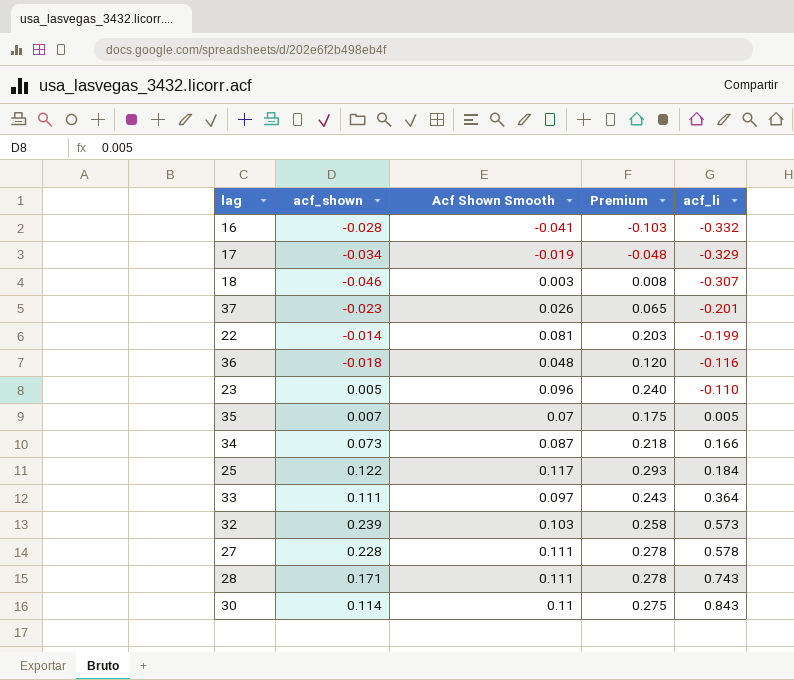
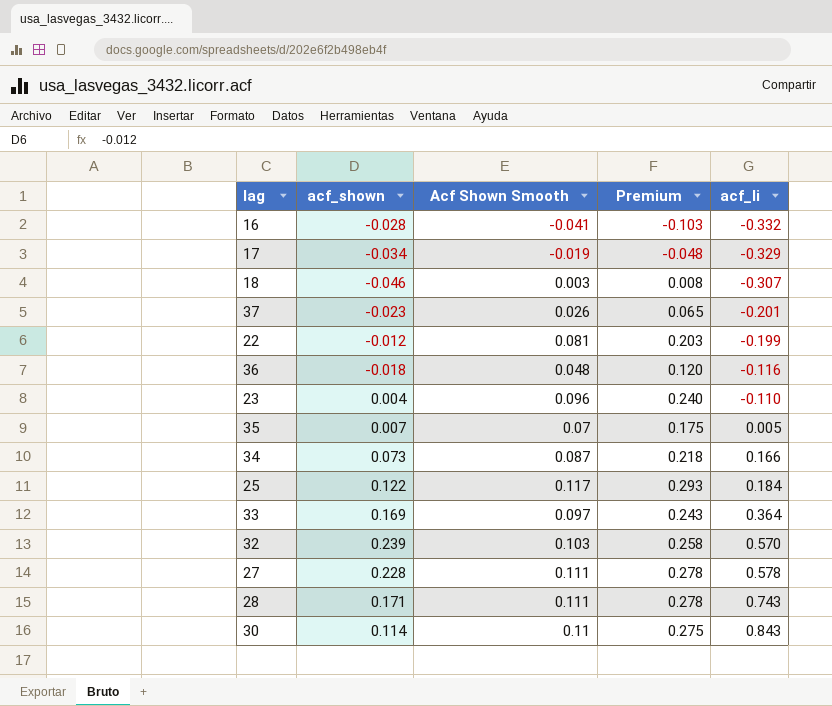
22 | acf_shown: -0.014 -> -0.012
23 | acf_shown: 0.005 -> 0.004
33 | acf_shown: 0.111 -> 0.169
32 | acf_li: 0.573 -> 0.570

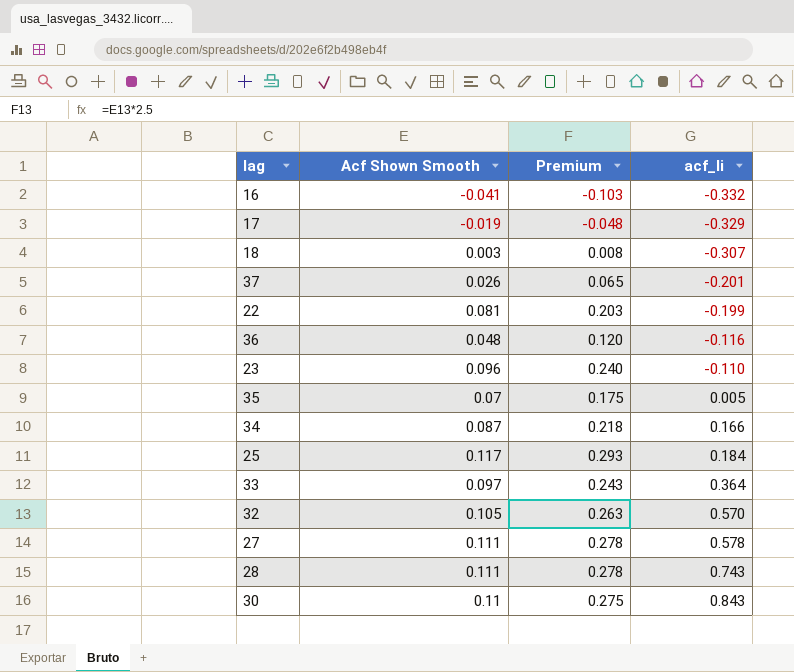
column acf_shown | position: 2 -> none
32 | Acf Shown Smooth: 0.103 -> 0.105
32 | Premium: 0.258 -> 0.263

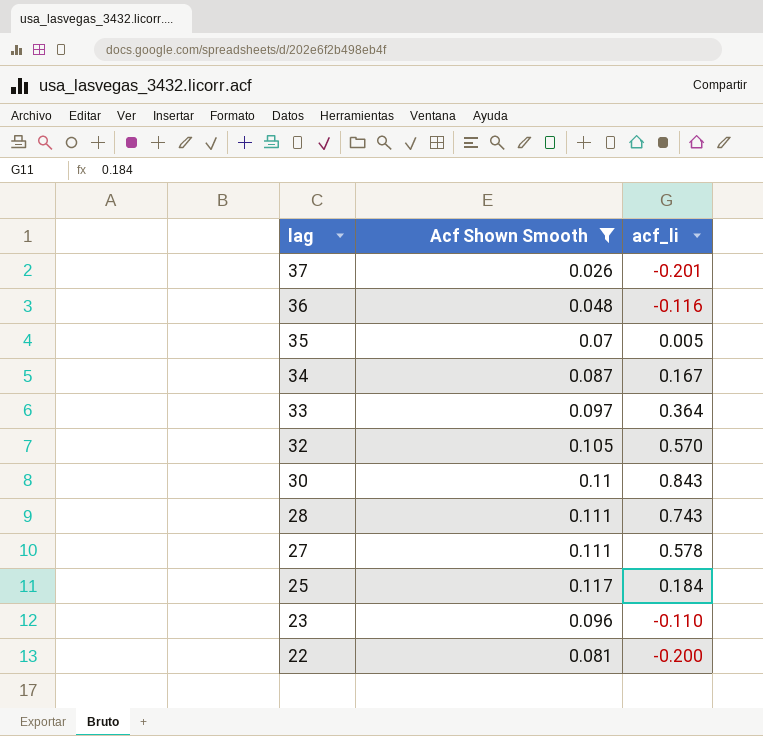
filter: none -> Acf Shown Smooth >= 0.026
row order: acf_li ascending -> lag descending
column Premium | formula: [Acf Shown Smooth] * 2.5 -> none
34 | acf_li: 0.166 -> 0.167
22 | acf_li: -0.199 -> -0.200

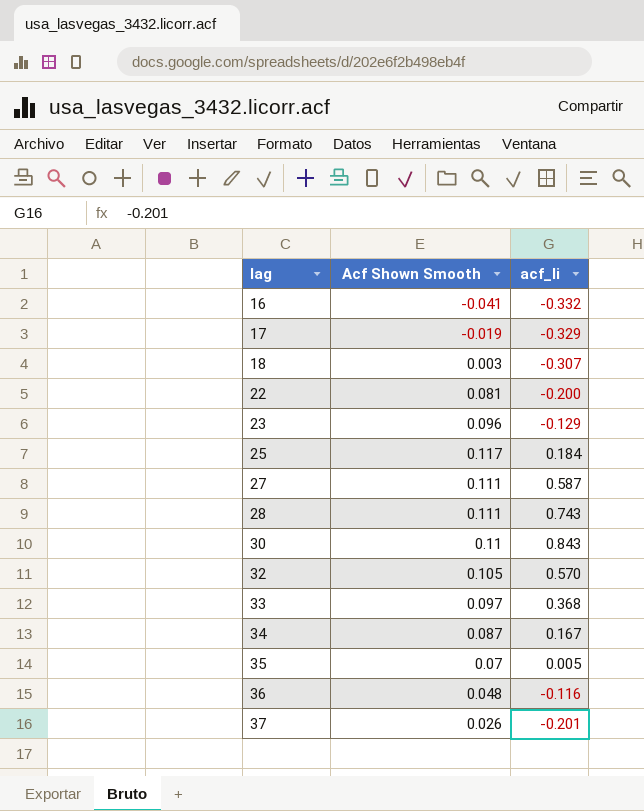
filter: Acf Shown Smooth >= 0.026 -> none
row order: lag descending -> lag ascending
23 | acf_li: -0.110 -> -0.129
27 | acf_li: 0.578 -> 0.587
33 | acf_li: 0.364 -> 0.368

